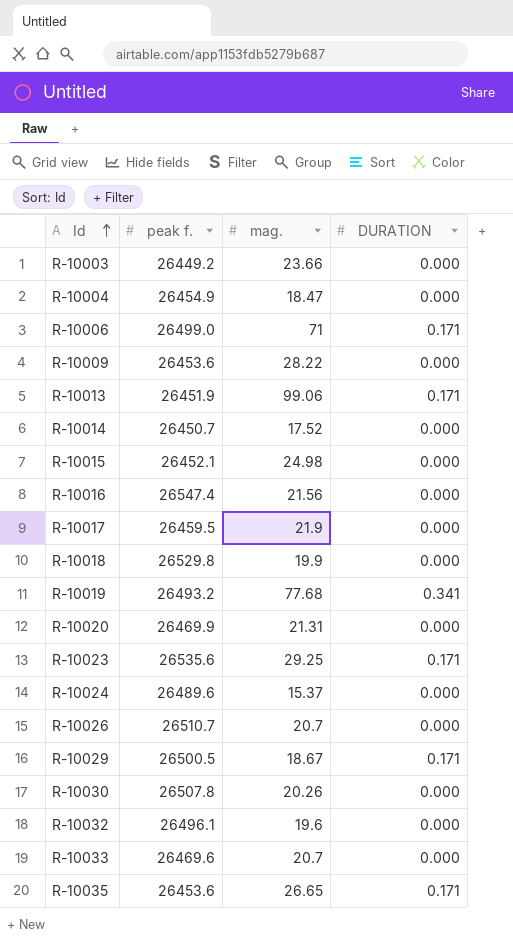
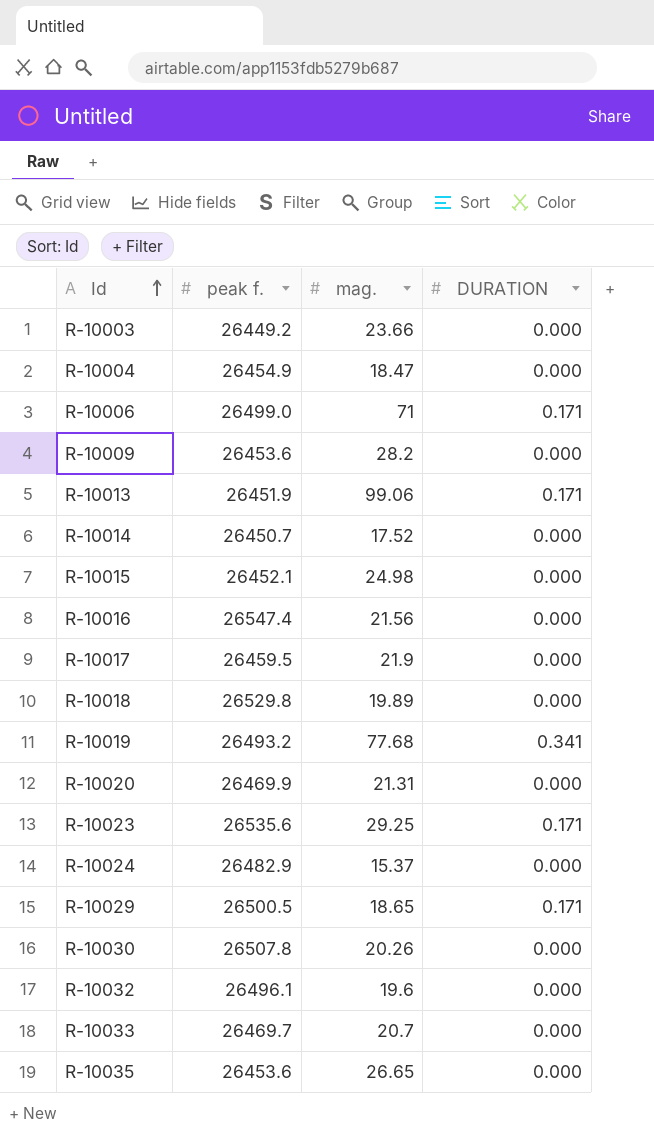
row R-10026: 26510.7 | 20.7 | 0.000 -> none
R-10009 | mag.: 28.22 -> 28.2
R-10018 | mag.: 19.9 -> 19.89
R-10024 | peak f.: 26489.6 -> 26482.9
R-10029 | mag.: 18.67 -> 18.65
R-10033 | peak f.: 26469.6 -> 26469.7
R-10035 | DURATION: 0.171 -> 0.000

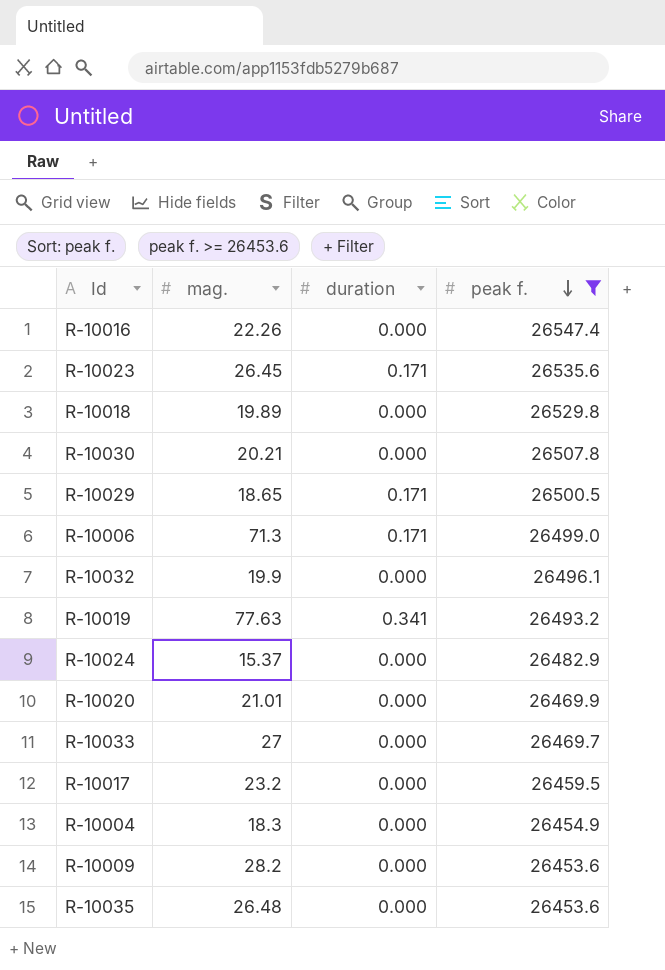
filter: none -> peak f. >= 26453.6
row order: Id ascending -> peak f. descending
column name: DURATION -> duration
column peak f. | position: 2 -> 4
R-10016 | mag.: 21.56 -> 22.26
R-10023 | mag.: 29.25 -> 26.45
R-10030 | mag.: 20.26 -> 20.21
R-10006 | mag.: 71 -> 71.3
R-10032 | mag.: 19.6 -> 19.9
R-10019 | mag.: 77.68 -> 77.63
R-10020 | mag.: 21.31 -> 21.01
R-10033 | mag.: 20.7 -> 27
R-10017 | mag.: 21.9 -> 23.2
R-10004 | mag.: 18.47 -> 18.3
R-10035 | mag.: 26.65 -> 26.48

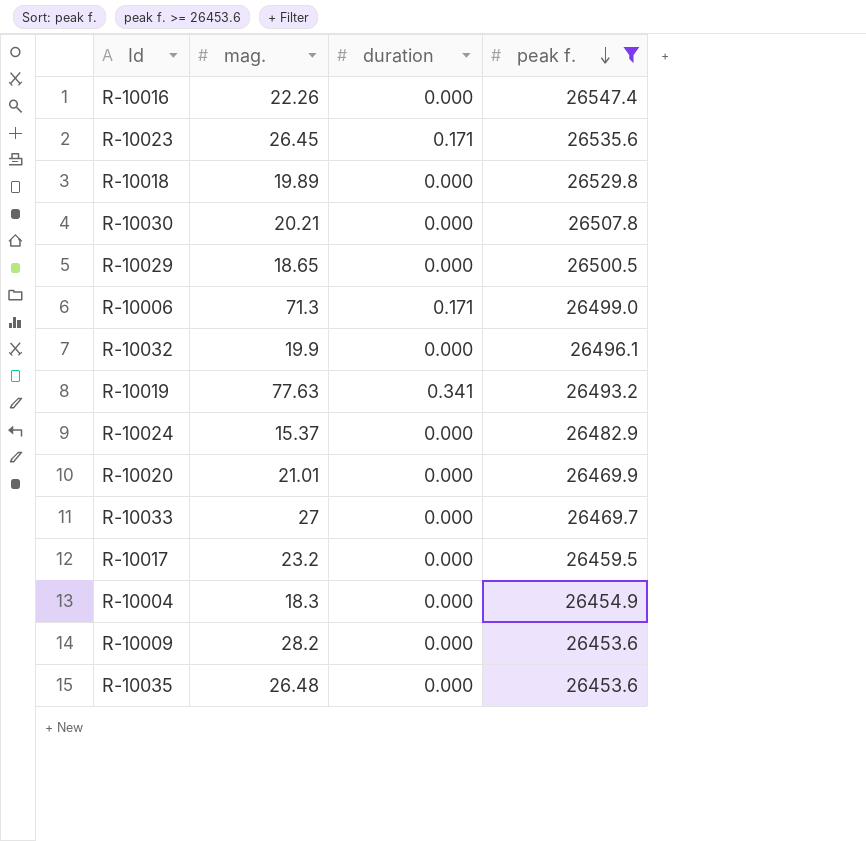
R-10029 | duration: 0.171 -> 0.000

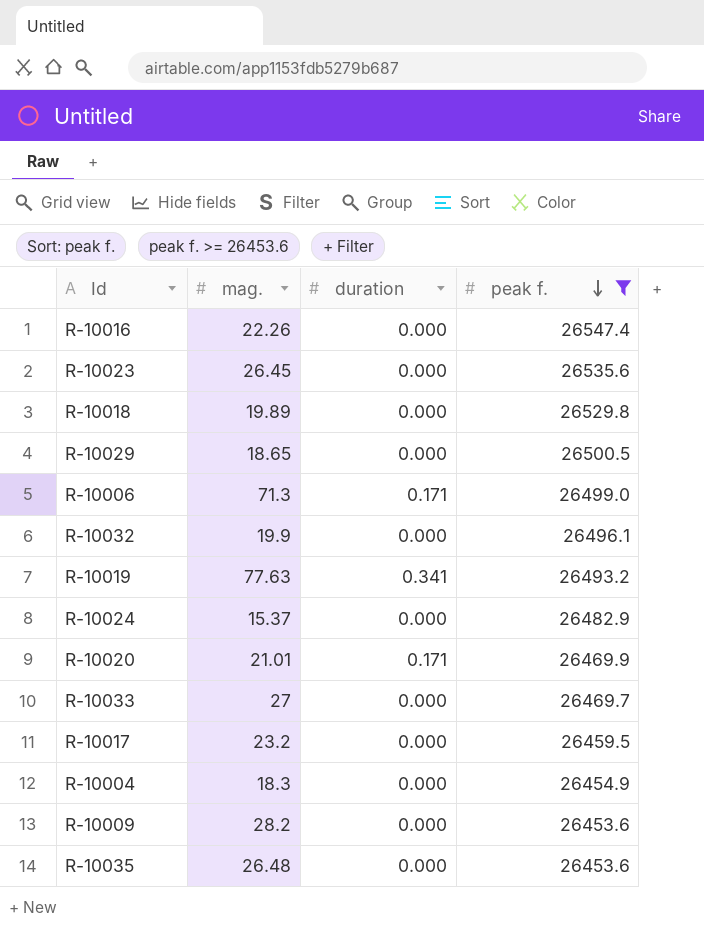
row R-10030: 20.21 | 0.000 | 26507.8 -> none
R-10023 | duration: 0.171 -> 0.000
R-10020 | duration: 0.000 -> 0.171

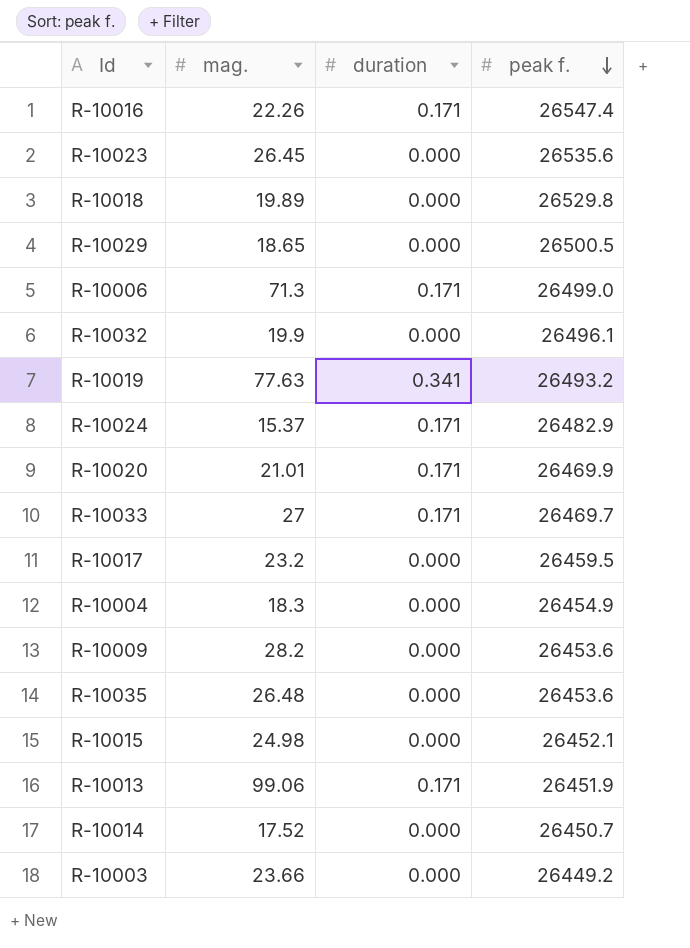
filter: peak f. >= 26453.6 -> none
R-10016 | duration: 0.000 -> 0.171
R-10024 | duration: 0.000 -> 0.171
R-10033 | duration: 0.000 -> 0.171

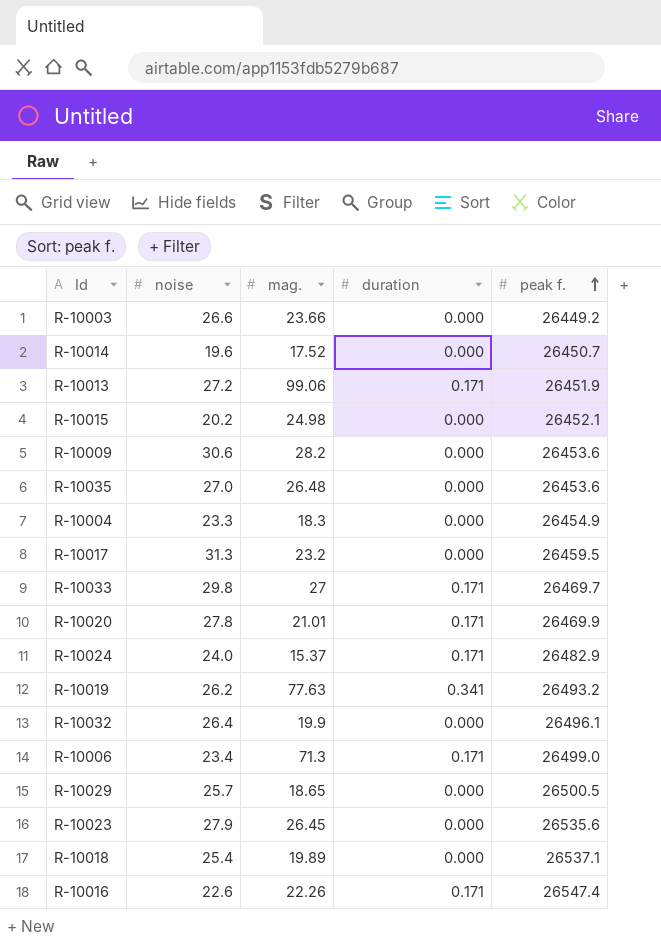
row order: peak f. descending -> peak f. ascending
column noise | position: none -> 2
R-10018 | peak f.: 26529.8 -> 26537.1

